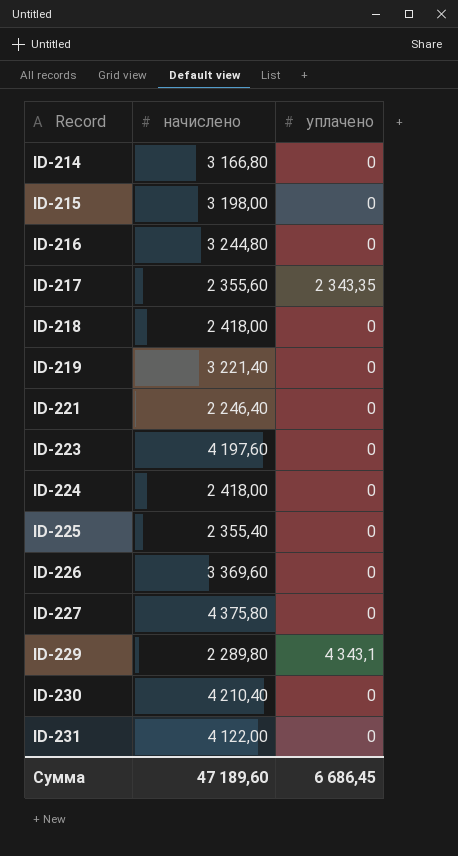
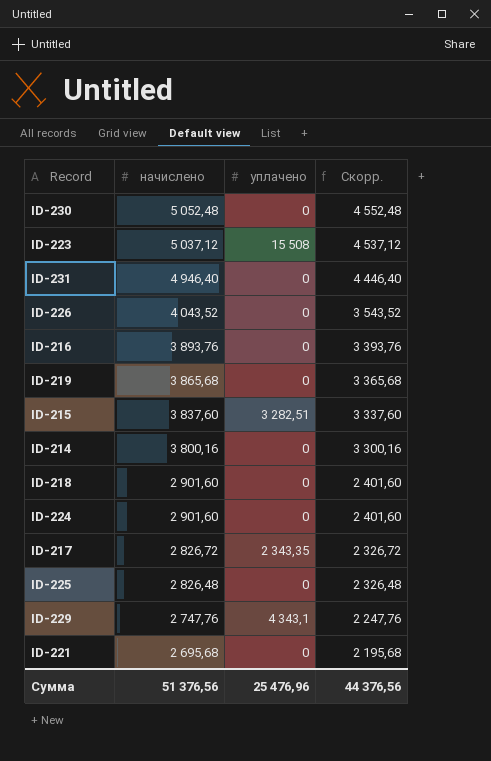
row order: Record ascending -> начислено descending
column Скорр. | formula: none -> [начислено] - 500
row ID-227: 4 375,80 | 0 -> none
ID-230 | начислено: 4 210,40 -> 5 052,48
ID-223 | начислено: 4 197,60 -> 5 037,12
ID-223 | уплачено: 0 -> 15 508
ID-231 | начислено: 4 122,00 -> 4 946,40
ID-226 | начислено: 3 369,60 -> 4 043,52
ID-216 | начислено: 3 244,80 -> 3 893,76
ID-219 | начислено: 3 221,40 -> 3 865,68
ID-215 | начислено: 3 198,00 -> 3 837,60
ID-215 | уплачено: 0 -> 3 282,51
ID-214 | начислено: 3 166,80 -> 3 800,16
ID-218 | начислено: 2 418,00 -> 2 901,60
ID-224 | начислено: 2 418,00 -> 2 901,60
ID-217 | начислено: 2 355,60 -> 2 826,72
ID-225 | начислено: 2 355,40 -> 2 826,48
ID-229 | начислено: 2 289,80 -> 2 747,76
ID-221 | начислено: 2 246,40 -> 2 695,68
Сумма | начислено: 47 189,60 -> 51 376,56
Сумма | уплачено: 6 686,45 -> 25 476,96

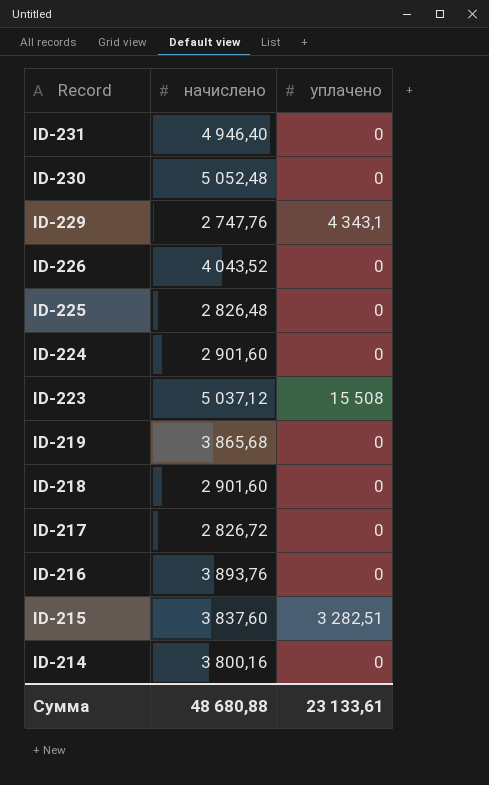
row order: начислено descending -> Record descending
column Скорр. | formula: [начислено] - 500 -> none
row ID-221: 2 695,68 | 0 | 2 195,68 -> none
ID-217 | уплачено: 2 343,35 -> 0
Сумма | начислено: 51 376,56 -> 48 680,88
Сумма | уплачено: 25 476,96 -> 23 133,61

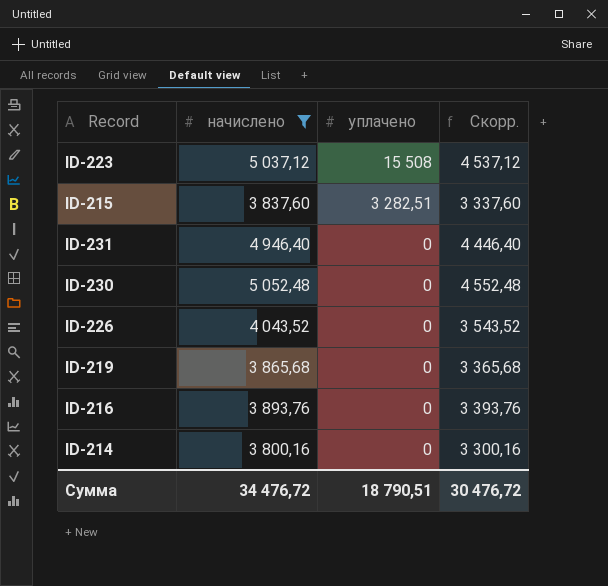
filter: none -> начислено >= 3 800,16
row order: Record descending -> уплачено descending
column Скорр. | formula: none -> [начислено] - 500
Сумма | начислено: 48 680,88 -> 34 476,72
Сумма | уплачено: 23 133,61 -> 18 790,51

